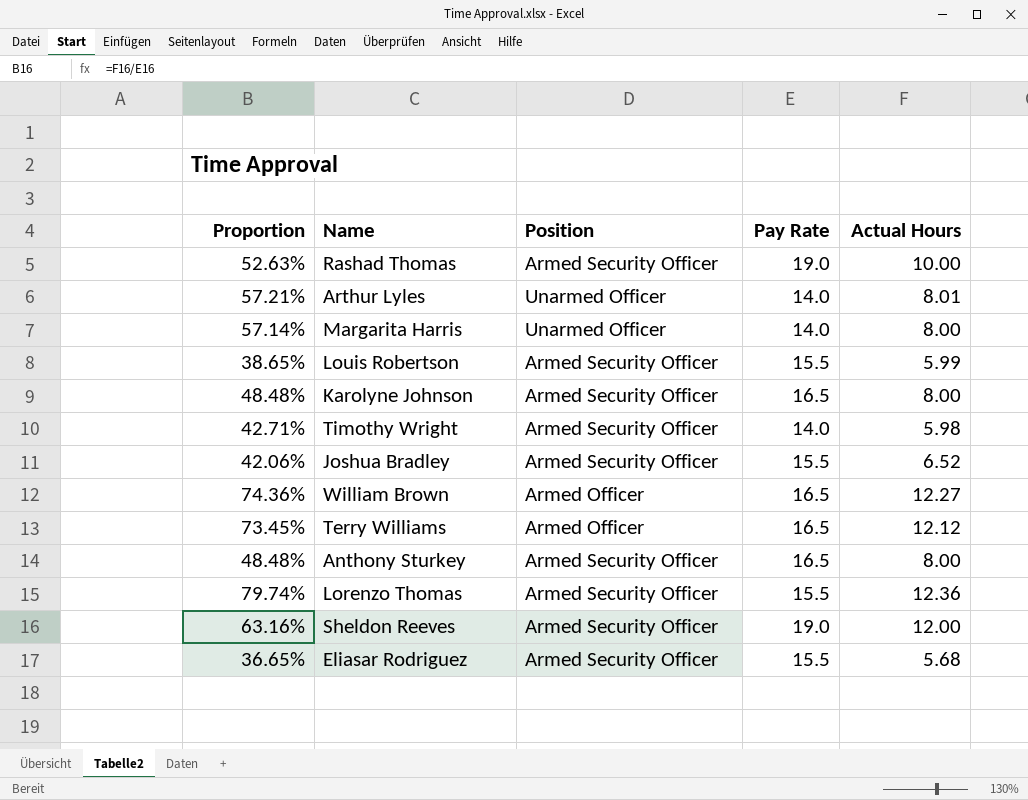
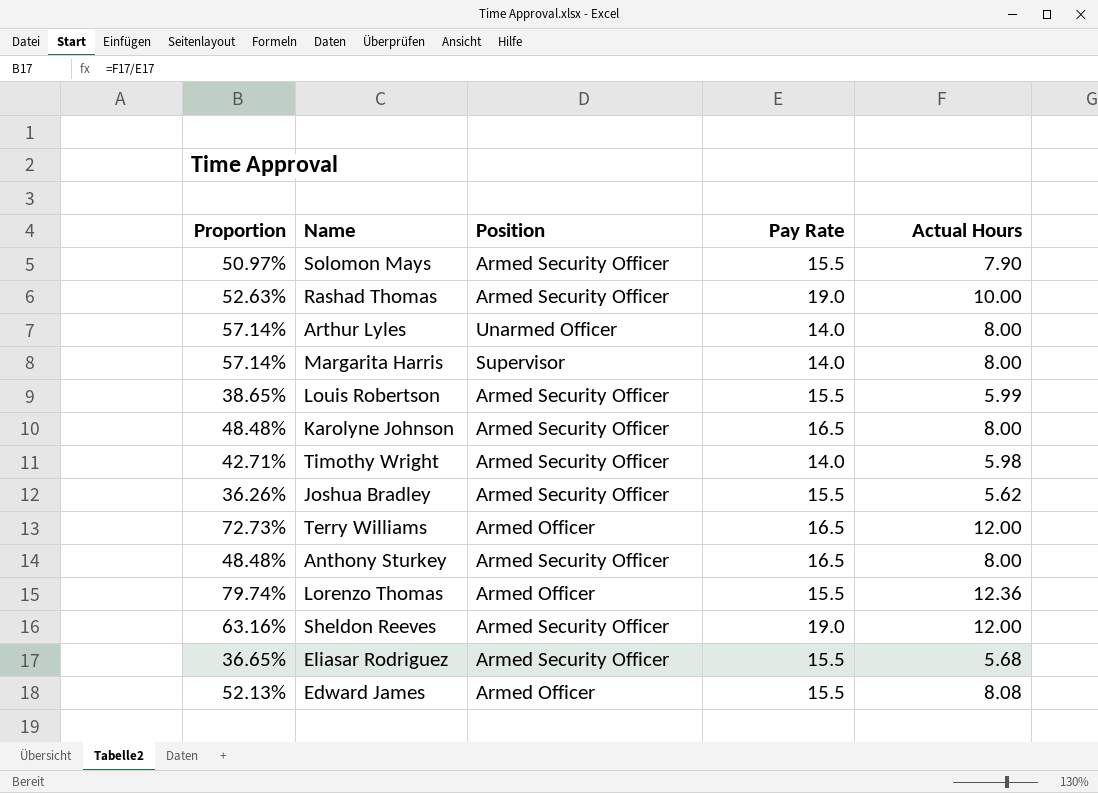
row William Brown: 74.36% | Armed Officer | 16.5 | 12.27 -> none
row Solomon Mays: none -> 50.97% | Armed Security Officer | 15.5 | 7.90
Arthur Lyles | Proportion: 57.21% -> 57.14%
Arthur Lyles | Actual Hours: 8.01 -> 8.00
Margarita Harris | Position: Unarmed Officer -> Supervisor
Joshua Bradley | Proportion: 42.06% -> 36.26%
Joshua Bradley | Actual Hours: 6.52 -> 5.62
Terry Williams | Proportion: 73.45% -> 72.73%
Terry Williams | Actual Hours: 12.12 -> 12.00
Lorenzo Thomas | Position: Armed Security Officer -> Armed Officer
row Edward James: none -> 52.13% | Armed Officer | 15.5 | 8.08

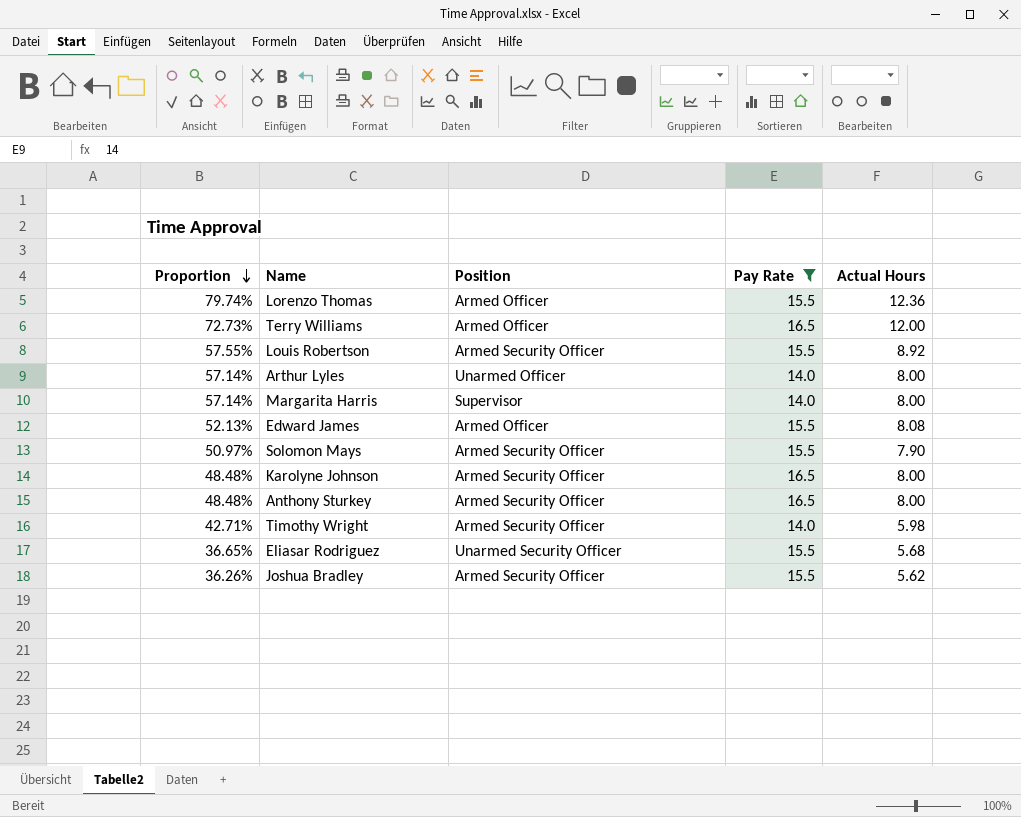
filter: none -> Pay Rate != 19.0
row order: none -> Proportion descending
Louis Robertson | Proportion: 38.65% -> 57.55%
Louis Robertson | Actual Hours: 5.99 -> 8.92
Eliasar Rodriguez | Position: Armed Security Officer -> Unarmed Security Officer

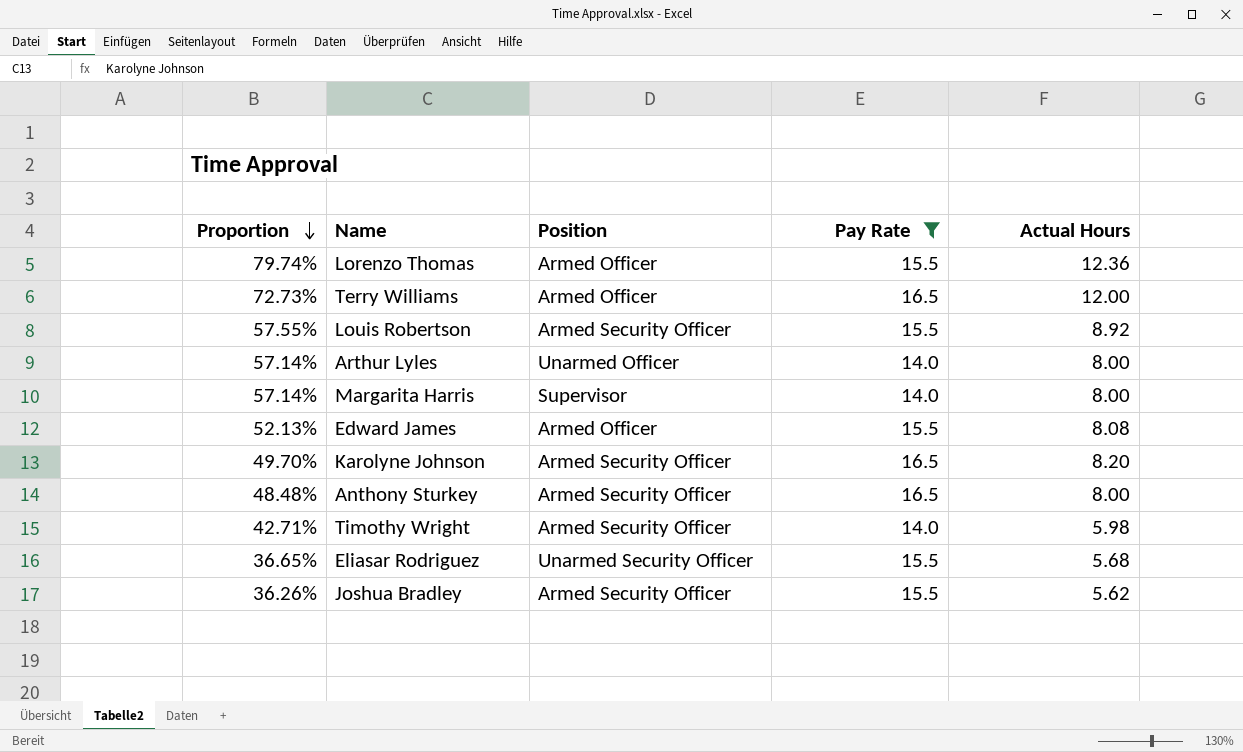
row Solomon Mays: 50.97% | Armed Security Officer | 15.5 | 7.90 -> none
Karolyne Johnson | Proportion: 48.48% -> 49.70%
Karolyne Johnson | Actual Hours: 8.00 -> 8.20

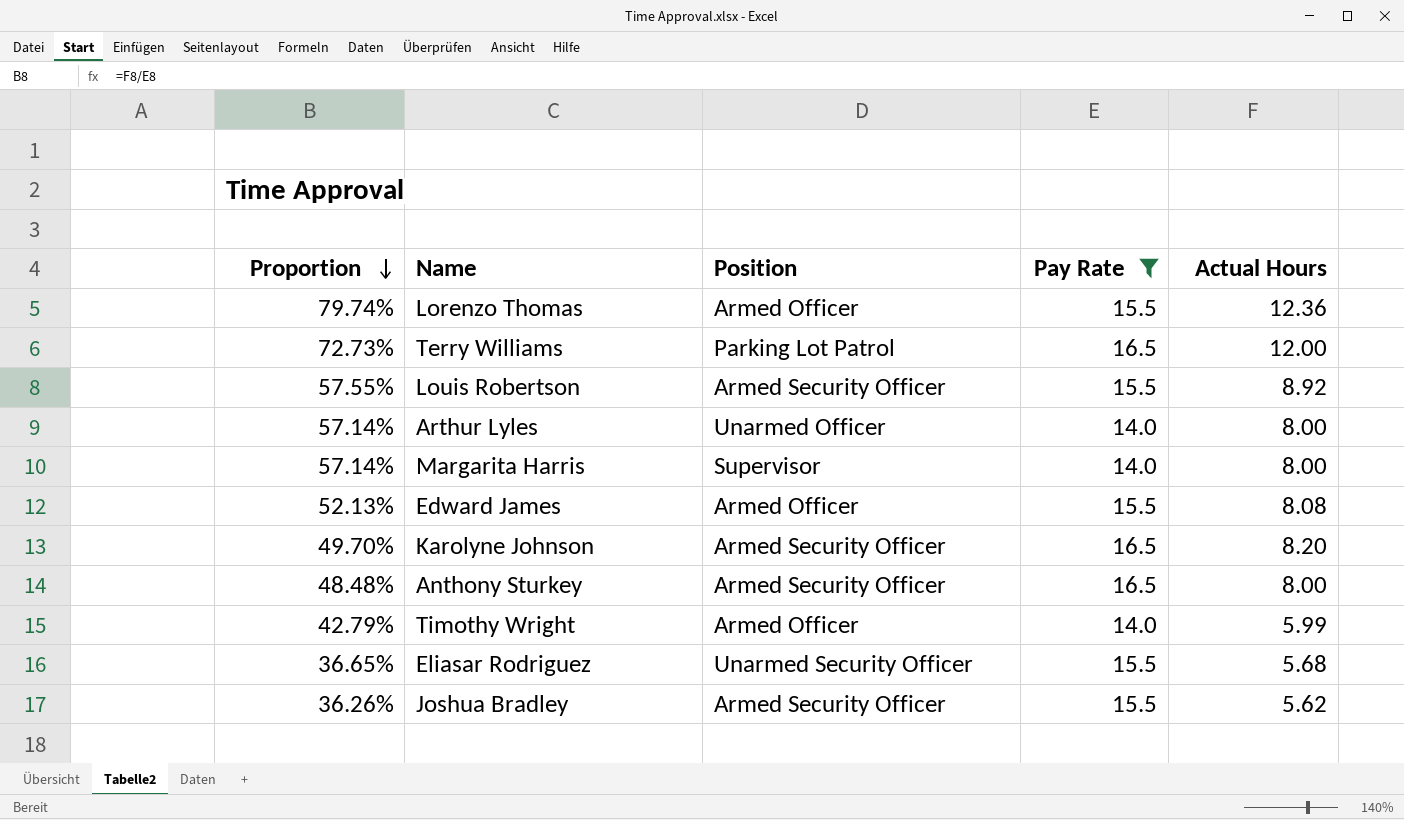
Terry Williams | Position: Armed Officer -> Parking Lot Patrol
Timothy Wright | Proportion: 42.71% -> 42.79%
Timothy Wright | Position: Armed Security Officer -> Armed Officer
Timothy Wright | Actual Hours: 5.98 -> 5.99

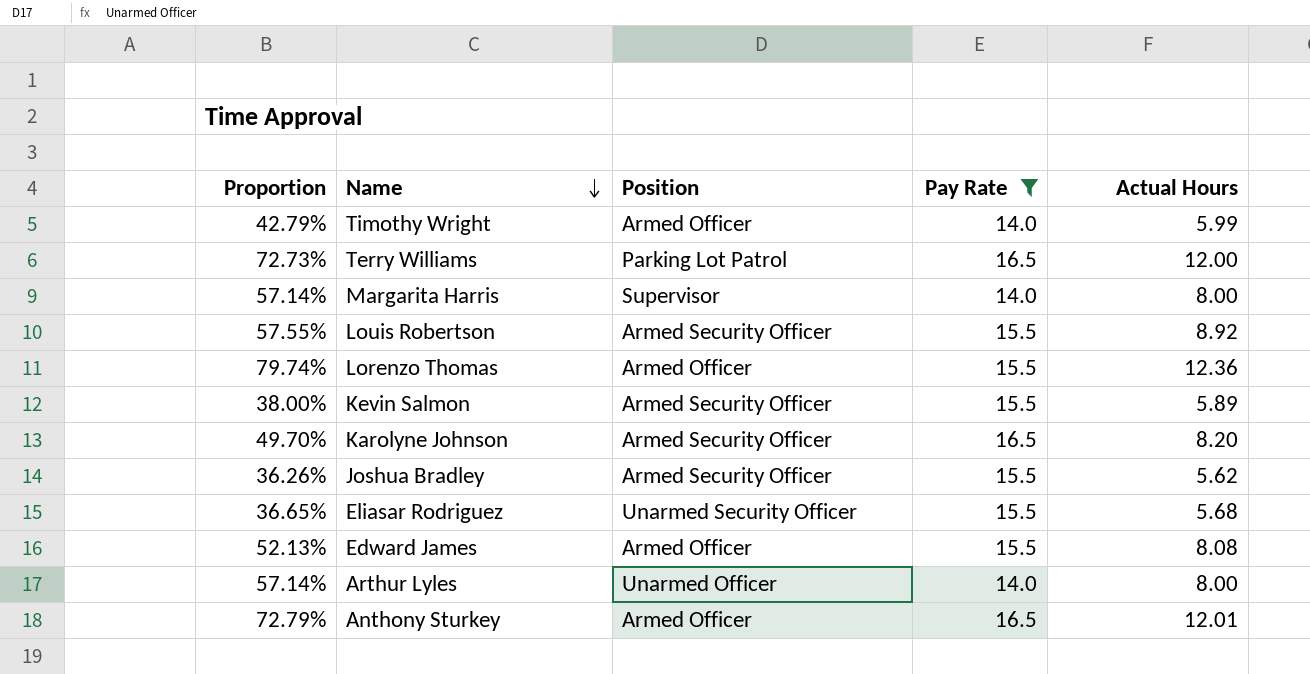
row order: Proportion descending -> Name descending
row Kevin Salmon: none -> 38.00% | Armed Security Officer | 15.5 | 5.89
Anthony Sturkey | Proportion: 48.48% -> 72.79%
Anthony Sturkey | Position: Armed Security Officer -> Armed Officer
Anthony Sturkey | Actual Hours: 8.00 -> 12.01

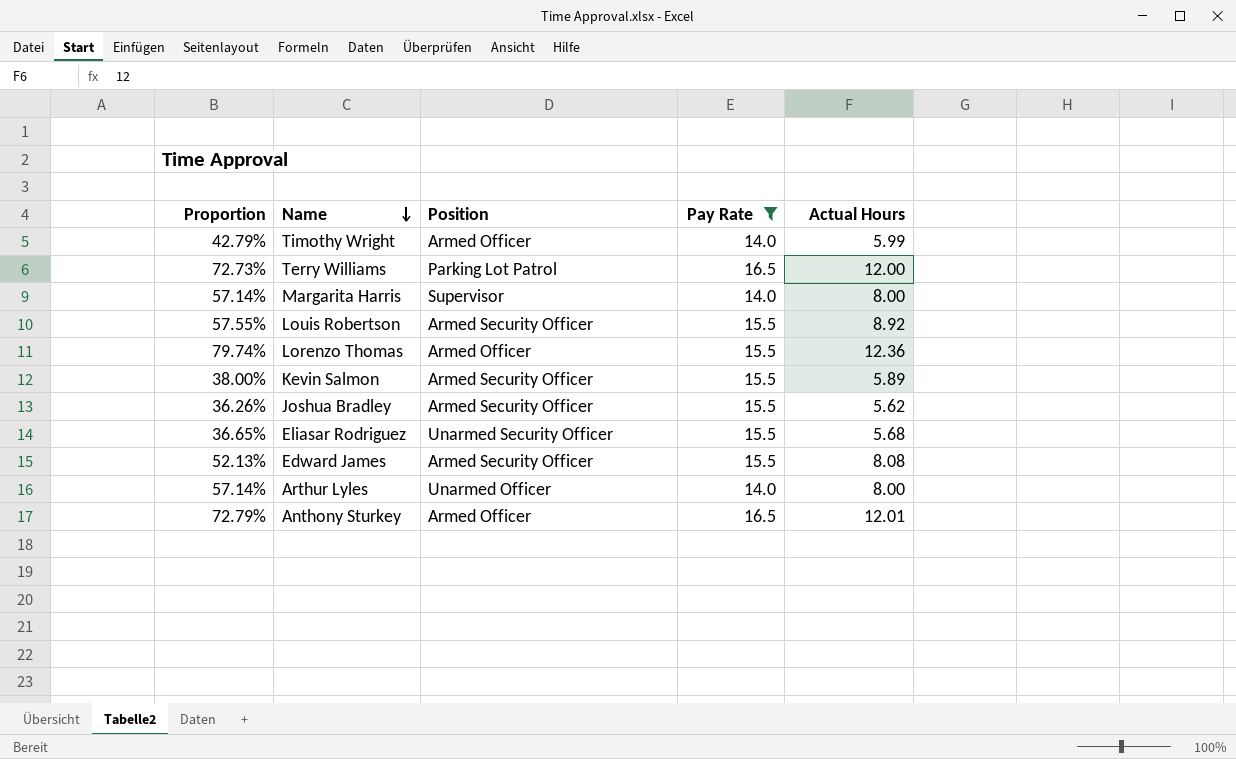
row Karolyne Johnson: 49.70% | Armed Security Officer | 16.5 | 8.20 -> none
Edward James | Position: Armed Officer -> Armed Security Officer

